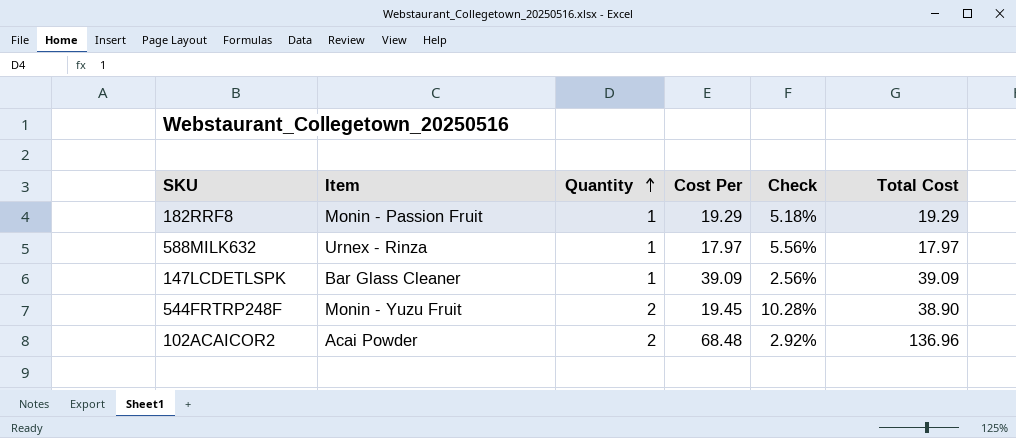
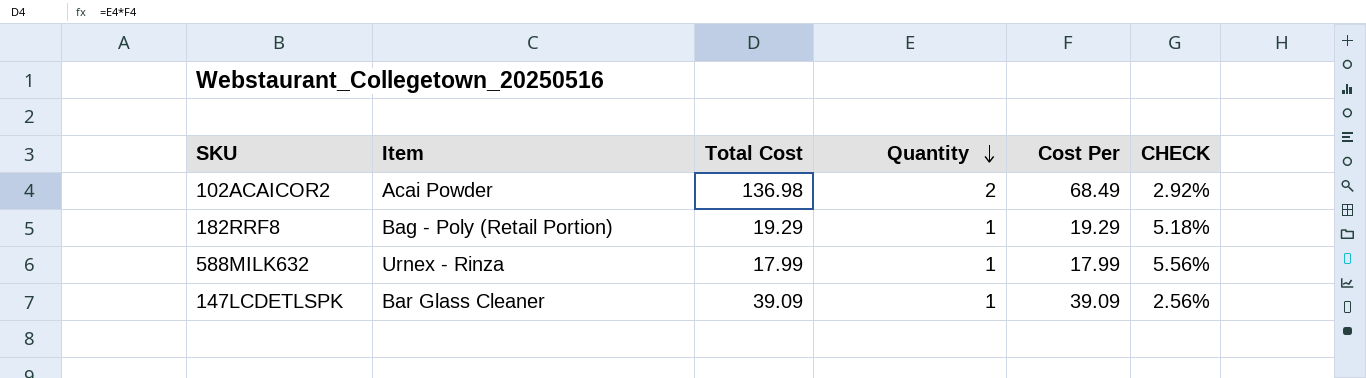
row order: Quantity ascending -> Quantity descending
column Total Cost | position: 6 -> 3
column name: Check -> CHECK
row 544FRTRP248F: Monin - Yuzu Fruit | 2 | 19.45 | 10.28% | 38.90 -> none
102ACAICOR2 | Total Cost: 136.96 -> 136.98
102ACAICOR2 | Cost Per: 68.48 -> 68.49
182RRF8 | Item: Monin - Passion Fruit -> Bag - Poly (Retail Portion)
588MILK632 | Total Cost: 17.97 -> 17.99
588MILK632 | Cost Per: 17.97 -> 17.99

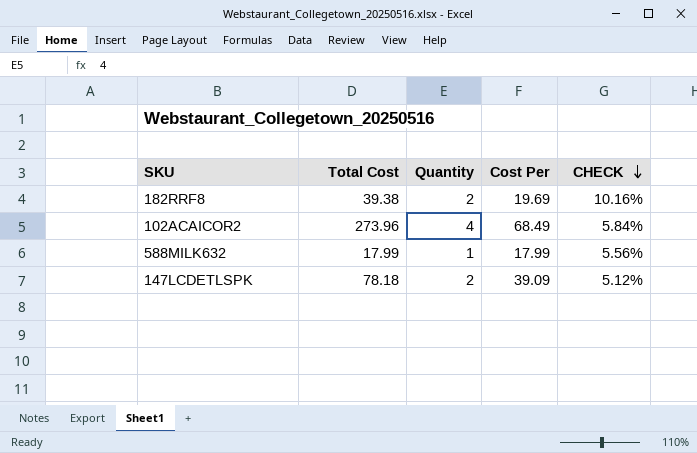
row order: Quantity descending -> CHECK descending
column Item | position: 2 -> none
182RRF8 | Total Cost: 19.29 -> 39.38
182RRF8 | Quantity: 1 -> 2
182RRF8 | Cost Per: 19.29 -> 19.69
182RRF8 | CHECK: 5.18% -> 10.16%
102ACAICOR2 | Total Cost: 136.98 -> 273.96
102ACAICOR2 | Quantity: 2 -> 4
102ACAICOR2 | CHECK: 2.92% -> 5.84%
147LCDETLSPK | Total Cost: 39.09 -> 78.18
147LCDETLSPK | Quantity: 1 -> 2
147LCDETLSPK | CHECK: 2.56% -> 5.12%

